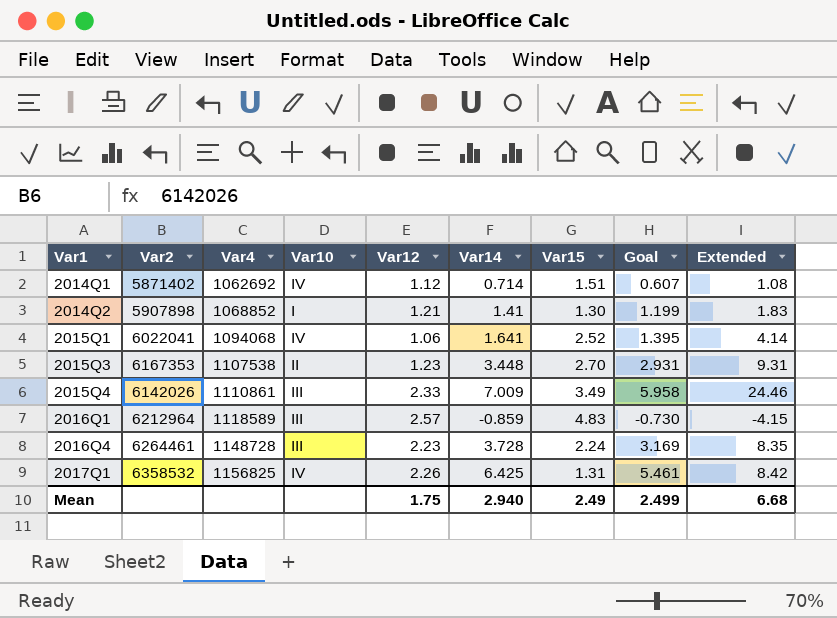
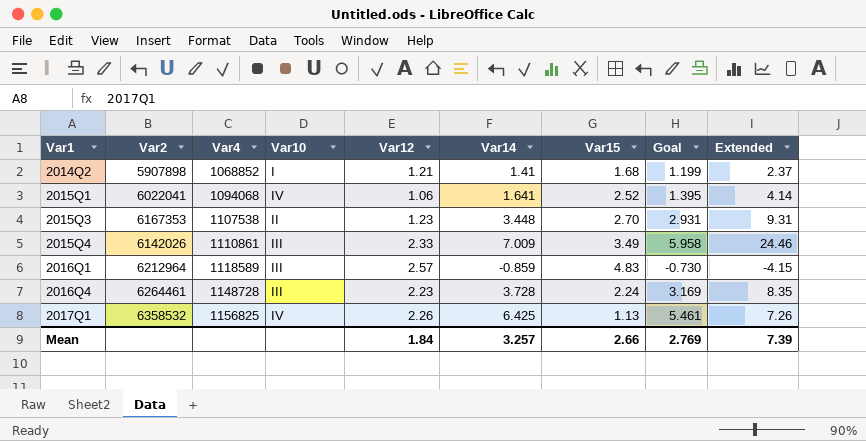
row 2014Q1: 5871402 | 1062692 | IV | 1.12 | 0.714 | 1.51 | 0.607 | 1.08 -> none
2014Q2 | Var15: 1.30 -> 1.68
2014Q2 | Extended: 1.83 -> 2.37
2017Q1 | Var15: 1.31 -> 1.13
2017Q1 | Extended: 8.42 -> 7.26
Mean | Var12: 1.75 -> 1.84
Mean | Var14: 2.940 -> 3.257
Mean | Var15: 2.49 -> 2.66
Mean | Goal: 2.499 -> 2.769
Mean | Extended: 6.68 -> 7.39

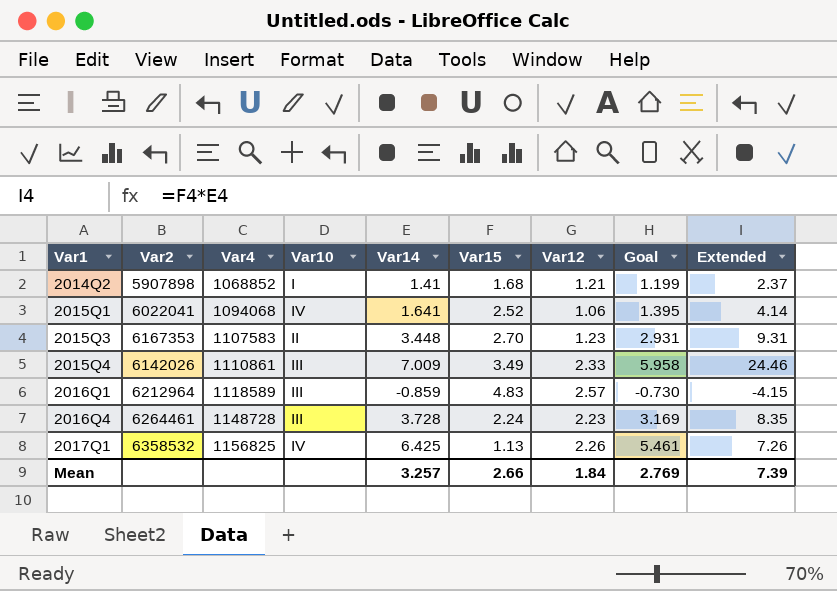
column Var12 | position: 5 -> 7
2015Q3 | Var4: 1107538 -> 1107583

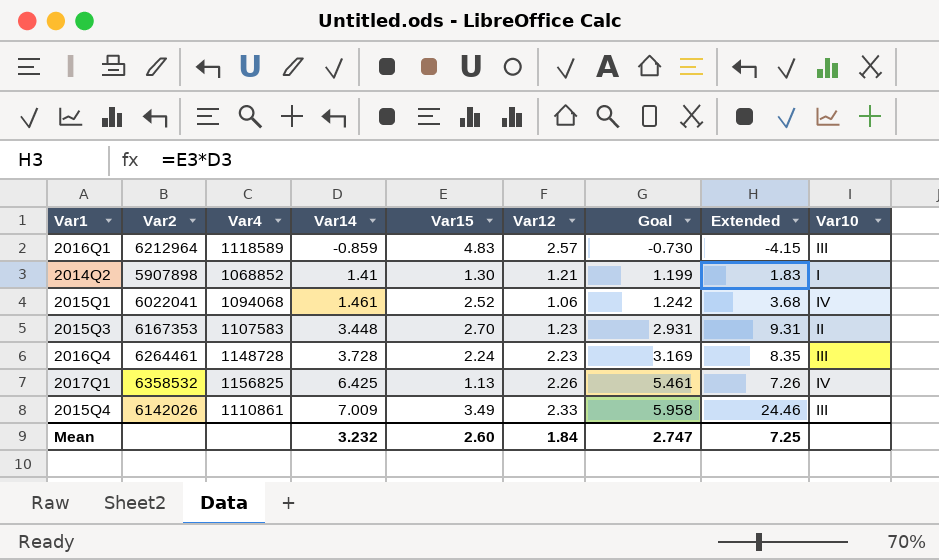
row order: Var1 ascending -> Var14 ascending
column Var10 | position: 4 -> 9
2014Q2 | Var15: 1.68 -> 1.30
2014Q2 | Extended: 2.37 -> 1.83
2015Q1 | Var14: 1.641 -> 1.461
2015Q1 | Goal: 1.395 -> 1.242
2015Q1 | Extended: 4.14 -> 3.68
Mean | Var14: 3.257 -> 3.232
Mean | Var15: 2.66 -> 2.60
Mean | Goal: 2.769 -> 2.747
Mean | Extended: 7.39 -> 7.25

